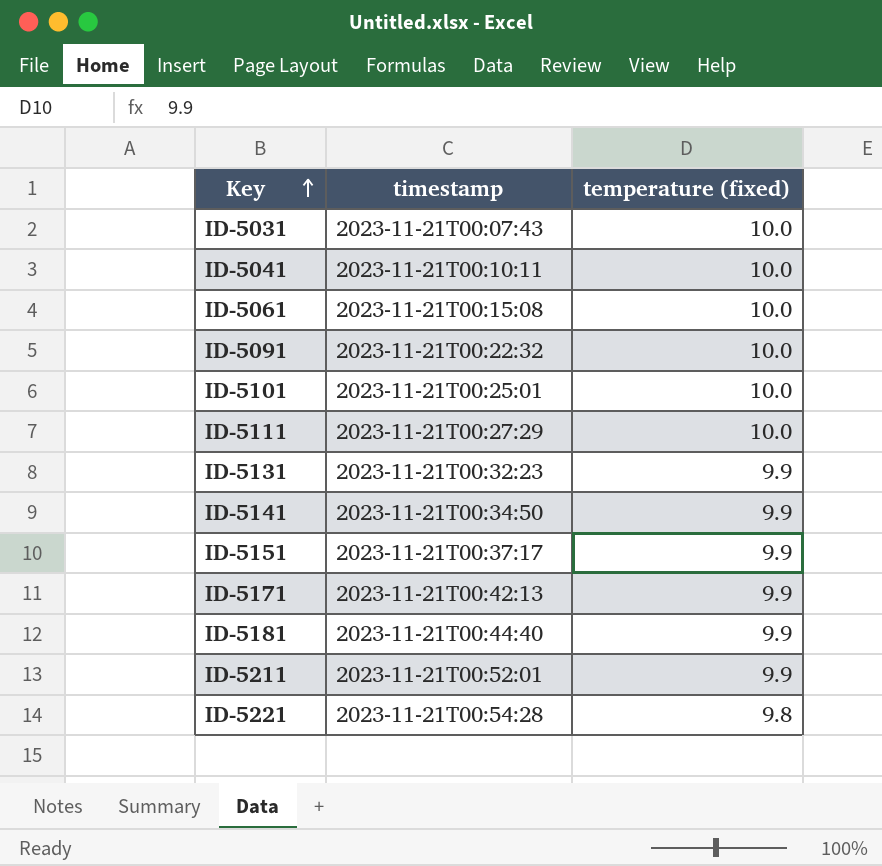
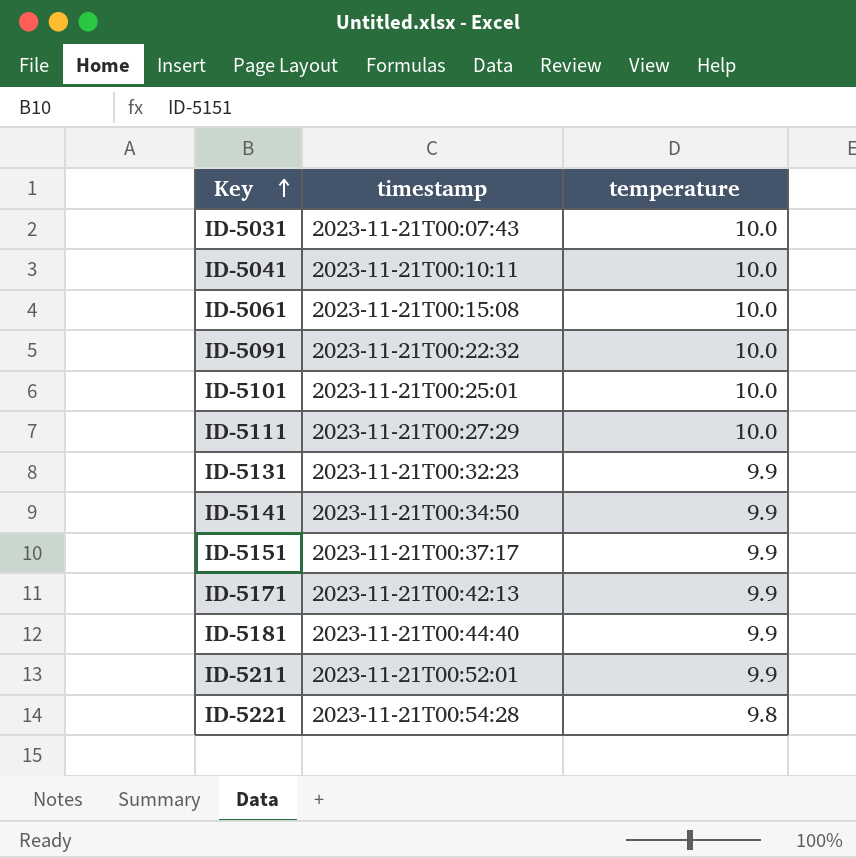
column name: temperature (fixed) -> temperature

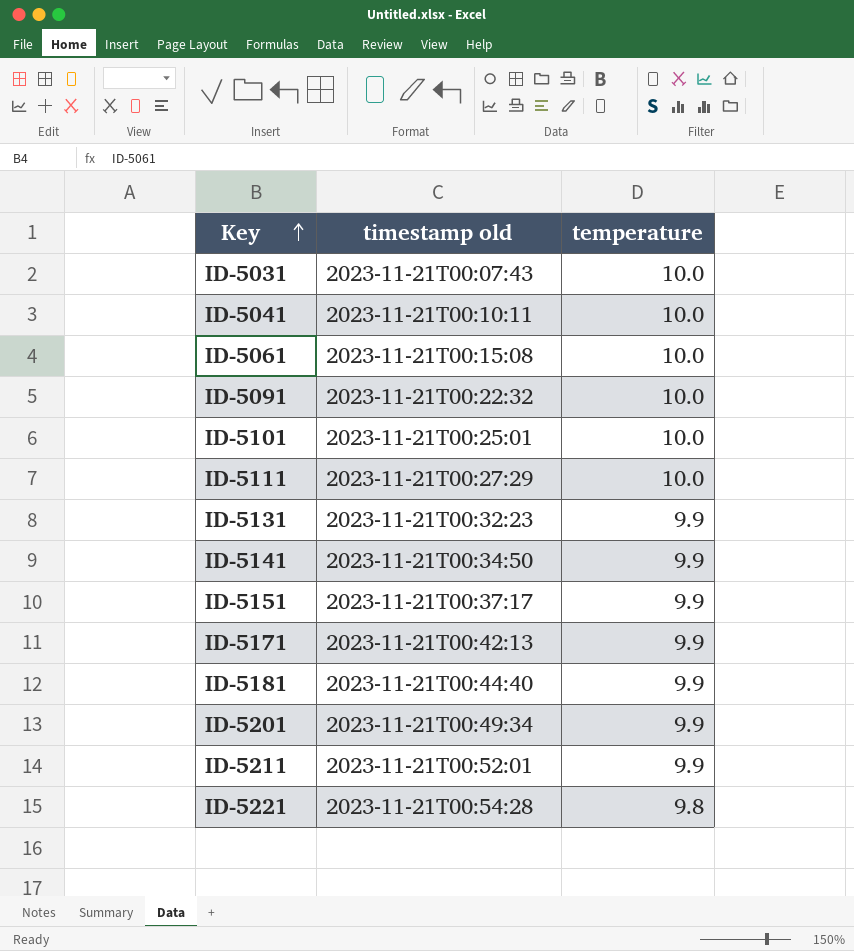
column name: timestamp -> timestamp old
row ID-5201: none -> 2023-11-21T00:49:34 | 9.9

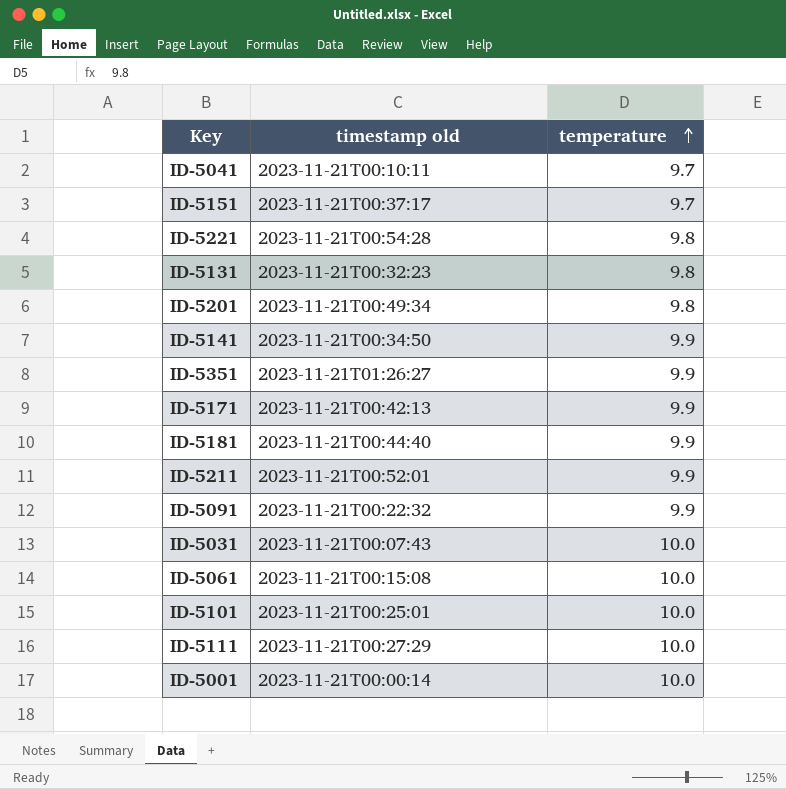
row order: Key ascending -> temperature ascending
ID-5041 | temperature: 10.0 -> 9.7
ID-5151 | temperature: 9.9 -> 9.7
ID-5131 | temperature: 9.9 -> 9.8
ID-5201 | temperature: 9.9 -> 9.8
row ID-5351: none -> 2023-11-21T01:26:27 | 9.9
ID-5091 | temperature: 10.0 -> 9.9
row ID-5001: none -> 2023-11-21T00:00:14 | 10.0

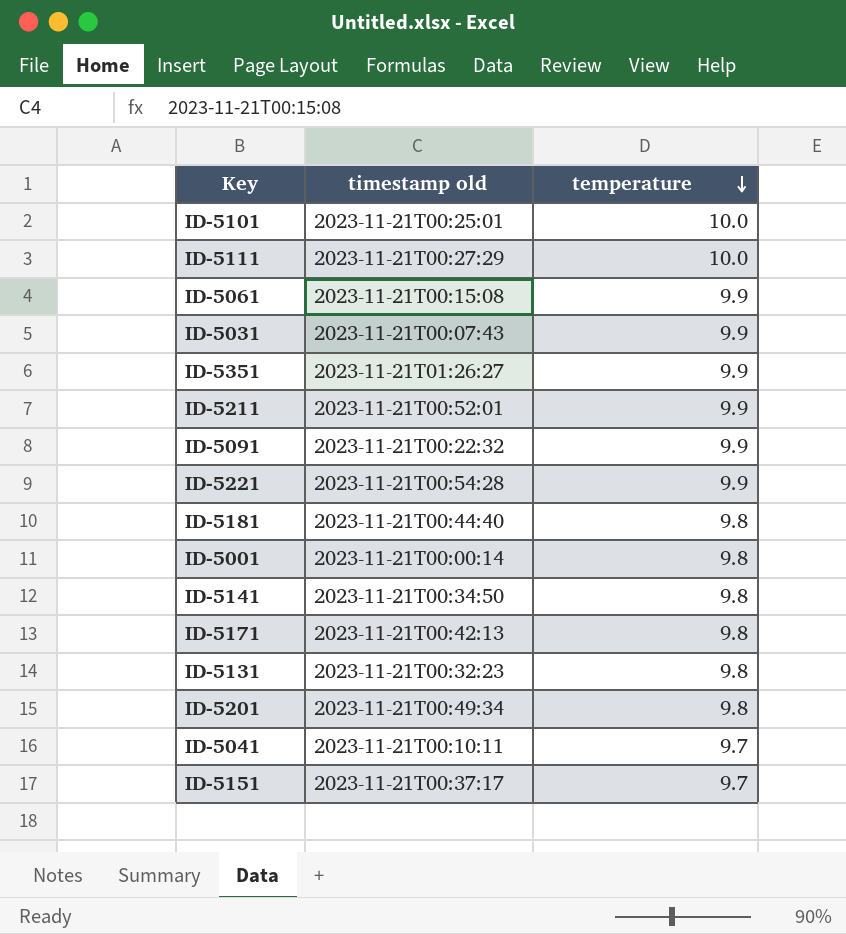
row order: temperature ascending -> temperature descending
ID-5061 | temperature: 10.0 -> 9.9
ID-5031 | temperature: 10.0 -> 9.9
ID-5221 | temperature: 9.8 -> 9.9
ID-5181 | temperature: 9.9 -> 9.8
ID-5001 | temperature: 10.0 -> 9.8
ID-5141 | temperature: 9.9 -> 9.8
ID-5171 | temperature: 9.9 -> 9.8

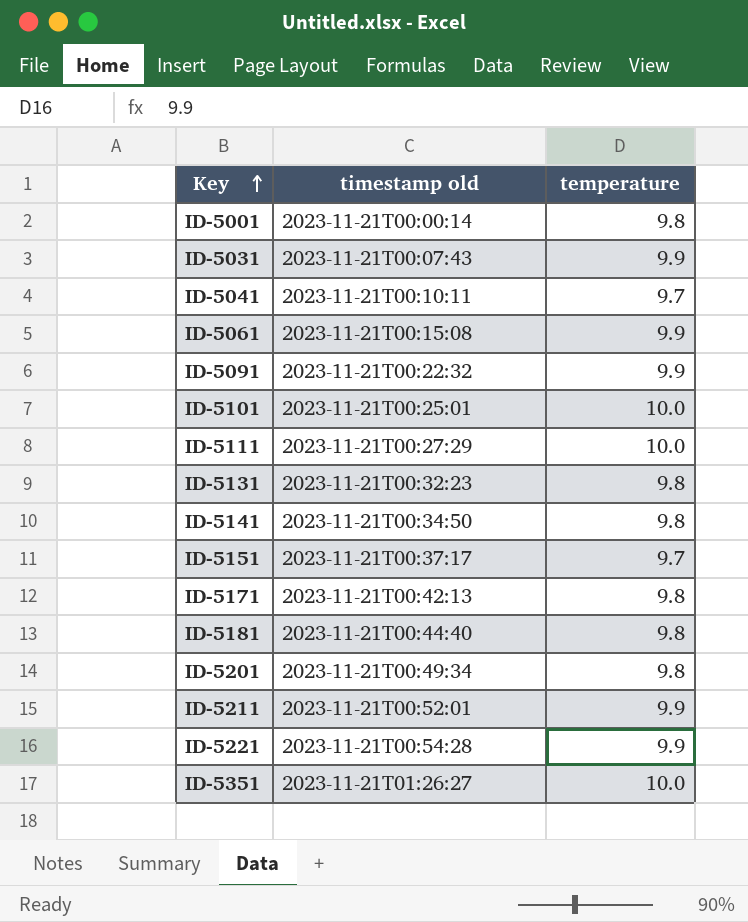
row order: temperature descending -> Key ascending
ID-5351 | temperature: 9.9 -> 10.0

